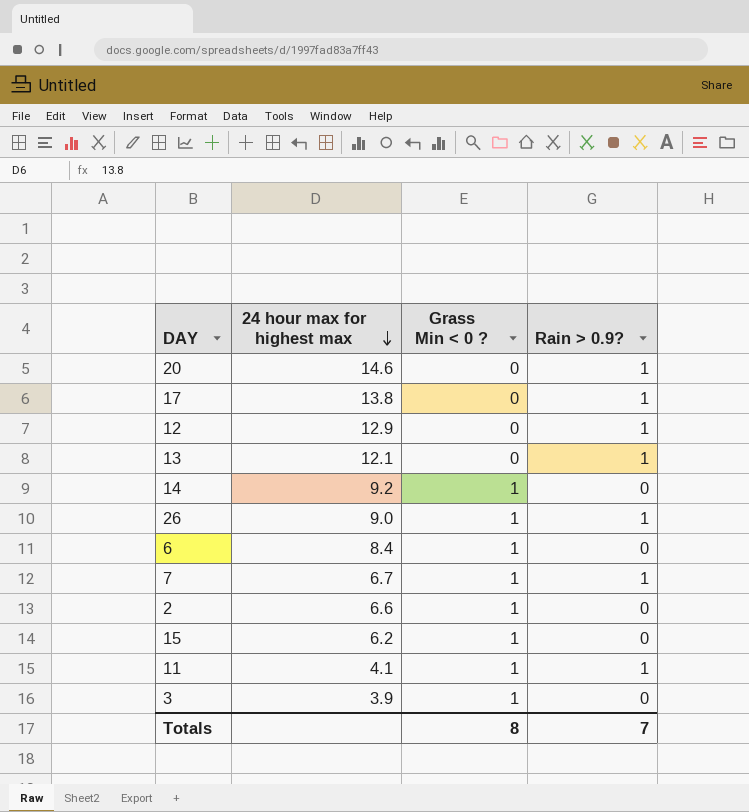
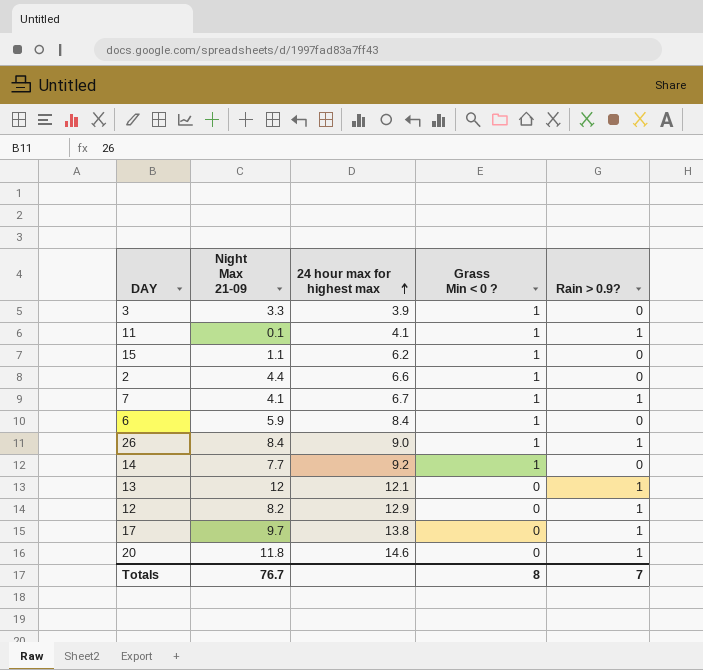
row order: 24 hour max for highest max descending -> 24 hour max for highest max ascending
column Night Max 21-09 | position: none -> 2

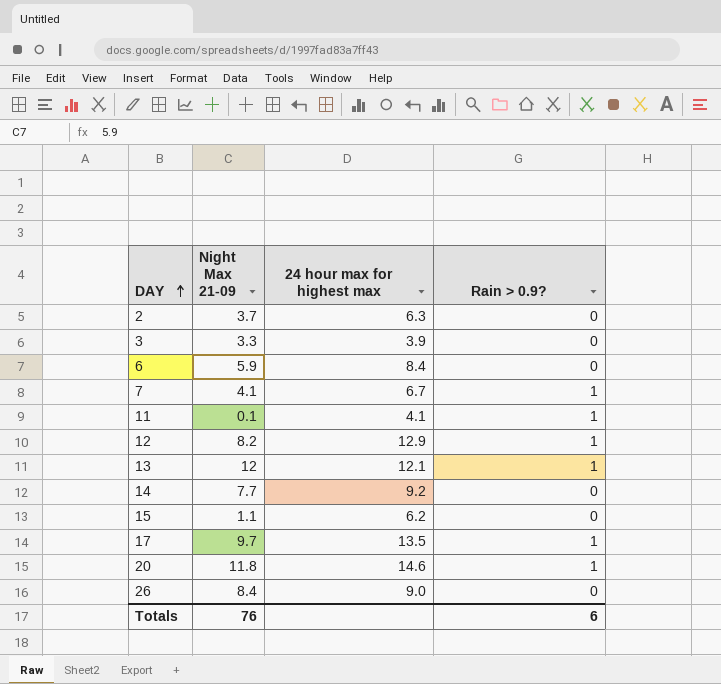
row order: 24 hour max for highest max ascending -> DAY ascending
column Grass Min < 0 ? | position: 4 -> none
2 | Night Max 21-09: 4.4 -> 3.7
2 | 24 hour max for highest max: 6.6 -> 6.3
17 | 24 hour max for highest max: 13.8 -> 13.5
26 | Rain > 0.9?: 1 -> 0
Totals | Night Max 21-09: 76.7 -> 76
Totals | Rain > 0.9?: 7 -> 6

